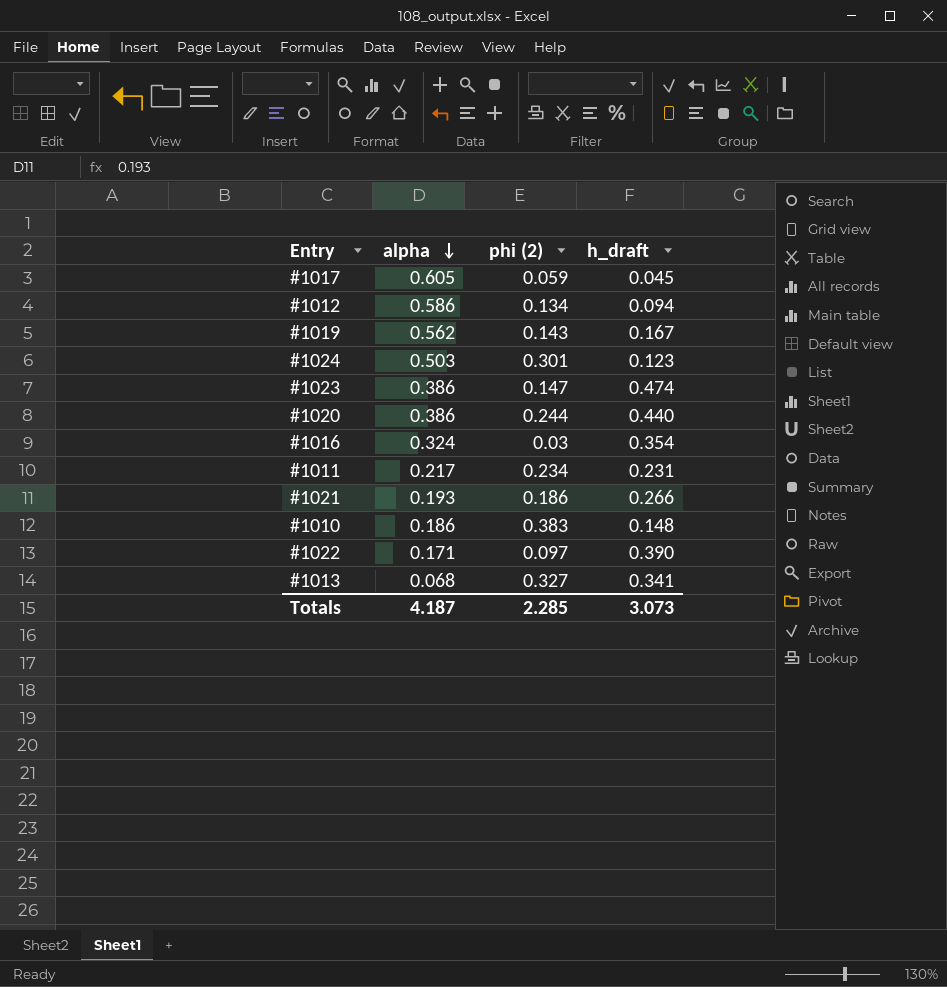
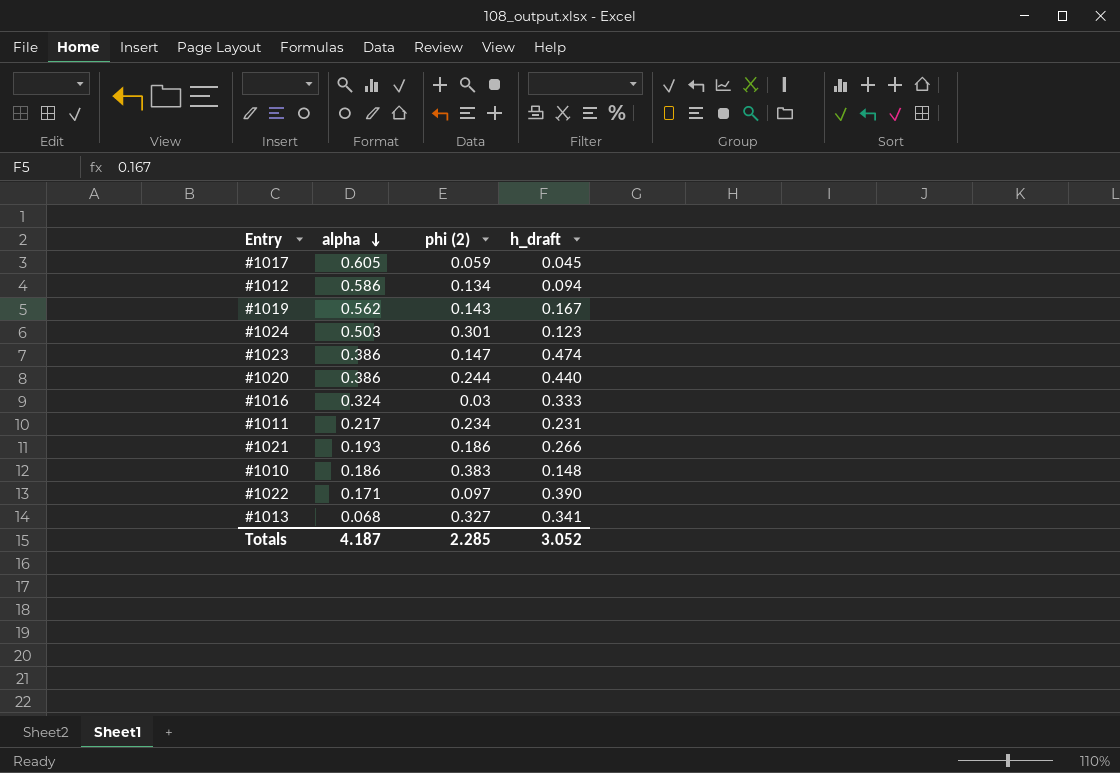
#1016 | h_draft: 0.354 -> 0.333
Totals | h_draft: 3.073 -> 3.052

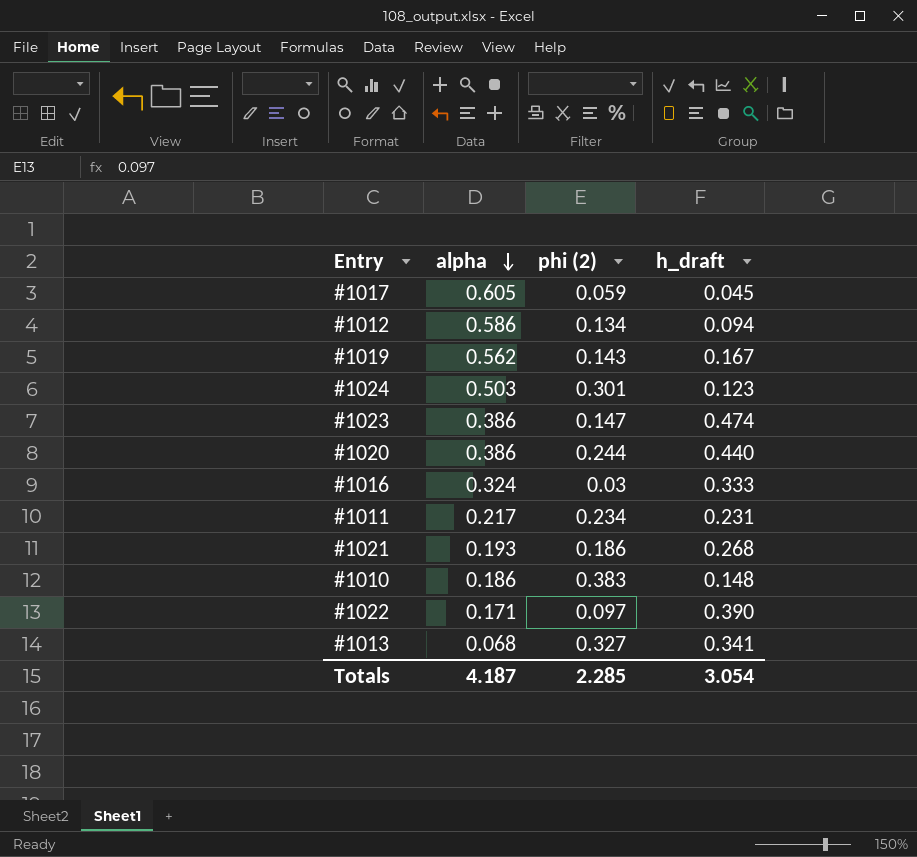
#1021 | h_draft: 0.266 -> 0.268
Totals | h_draft: 3.052 -> 3.054

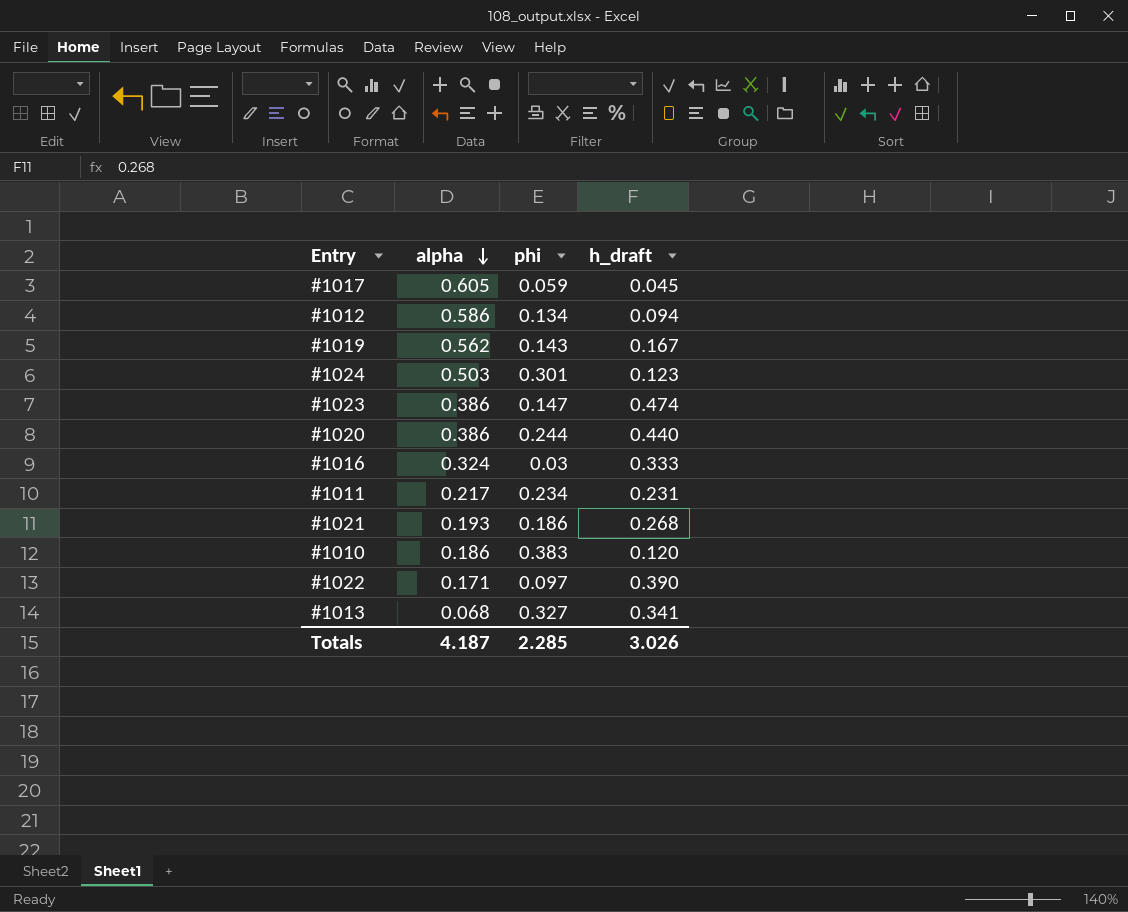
column name: phi (2) -> phi
#1010 | h_draft: 0.148 -> 0.120
Totals | h_draft: 3.054 -> 3.026

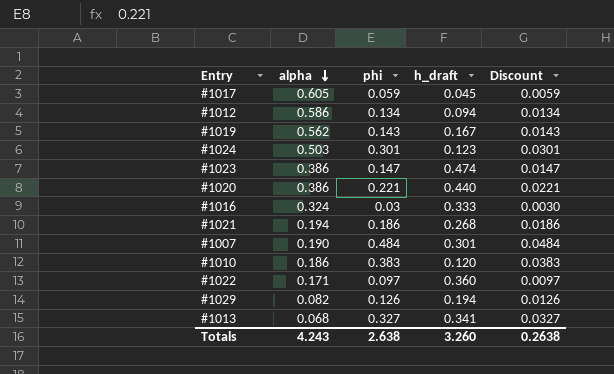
column Discount | formula: none -> [phi] * 0.1
row #1011: 0.217 | 0.234 | 0.231 -> none
#1020 | phi: 0.244 -> 0.221
#1021 | alpha: 0.193 -> 0.194
row #1007: none -> 0.190 | 0.484 | 0.301 | 0.0484
#1022 | h_draft: 0.390 -> 0.360
row #1029: none -> 0.082 | 0.126 | 0.194 | 0.0126
Totals | alpha: 4.187 -> 4.243
Totals | phi: 2.285 -> 2.638
Totals | h_draft: 3.026 -> 3.260

